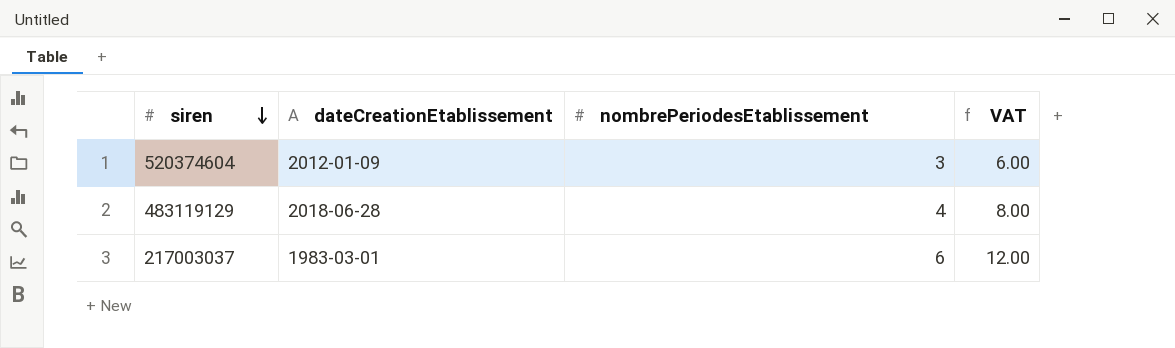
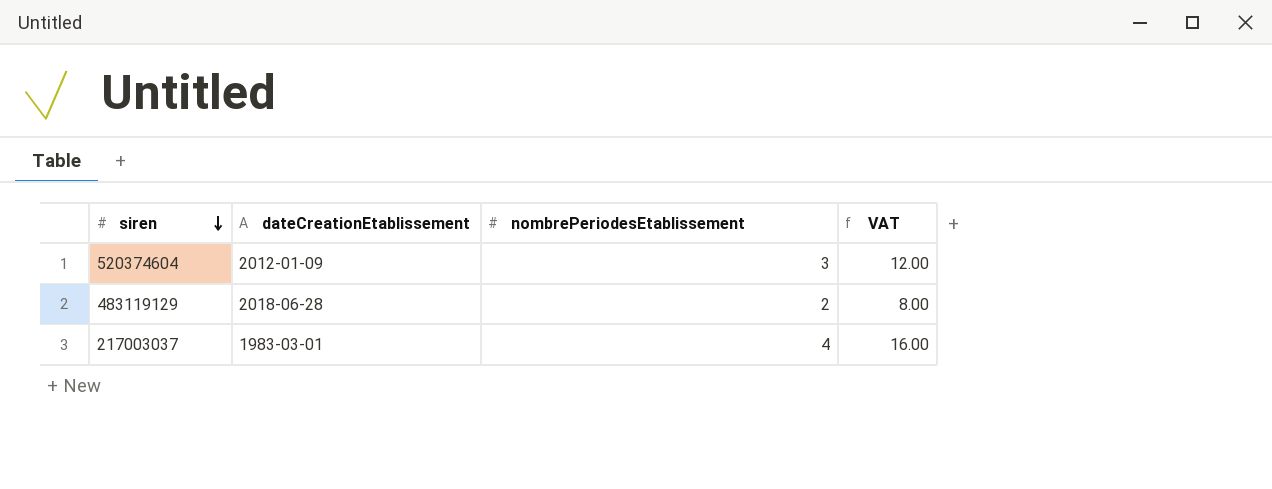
column VAT | formula: [nombrePeriodesEtablissement] * 2 -> [nombrePeriodesEtablissement] * 4
483119129 | nombrePeriodesEtablissement: 4 -> 2
217003037 | nombrePeriodesEtablissement: 6 -> 4

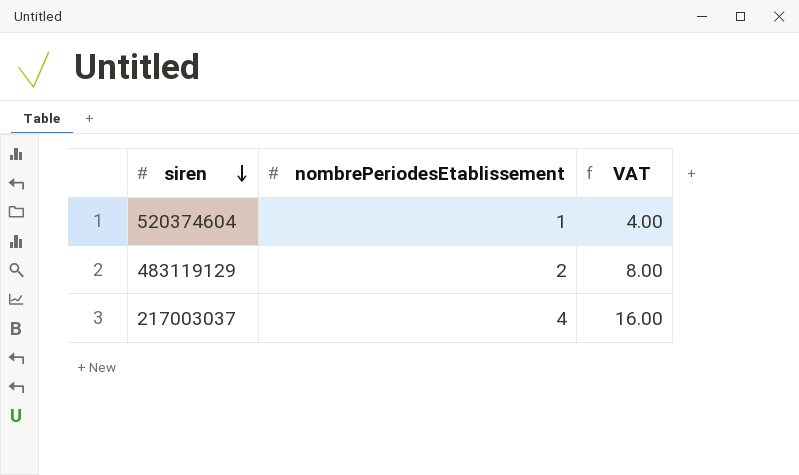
column dateCreationEtablissement | position: 2 -> none
520374604 | nombrePeriodesEtablissement: 3 -> 1
520374604 | VAT: 12.00 -> 4.00

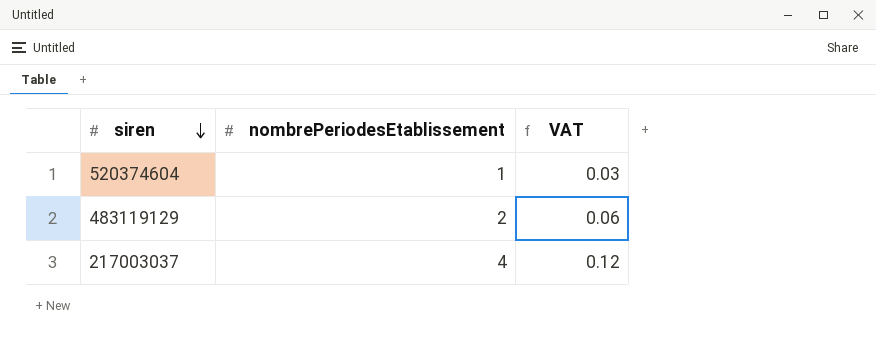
column VAT | formula: [nombrePeriodesEtablissement] * 4 -> [nombrePeriodesEtablissement] * 0.03

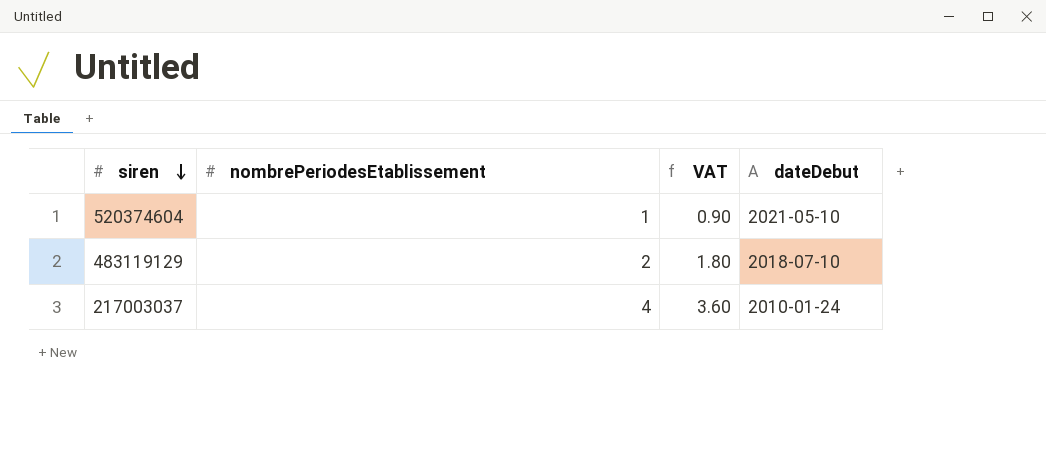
column VAT | formula: [nombrePeriodesEtablissement] * 0.03 -> [nombrePeriodesEtablissement] * 0.9
column dateDebut | position: none -> 4

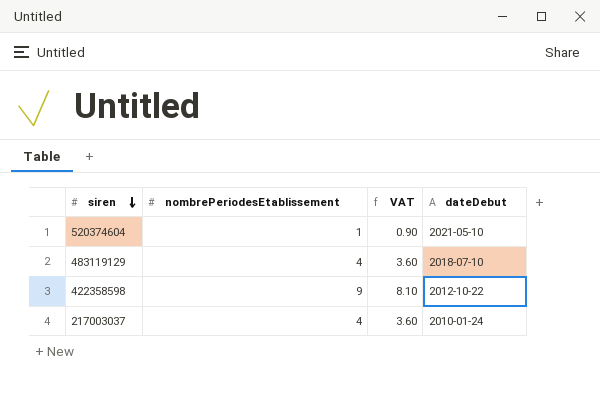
483119129 | nombrePeriodesEtablissement: 2 -> 4
483119129 | VAT: 1.80 -> 3.60
row 422358598: none -> 9 | 8.10 | 2012-10-22

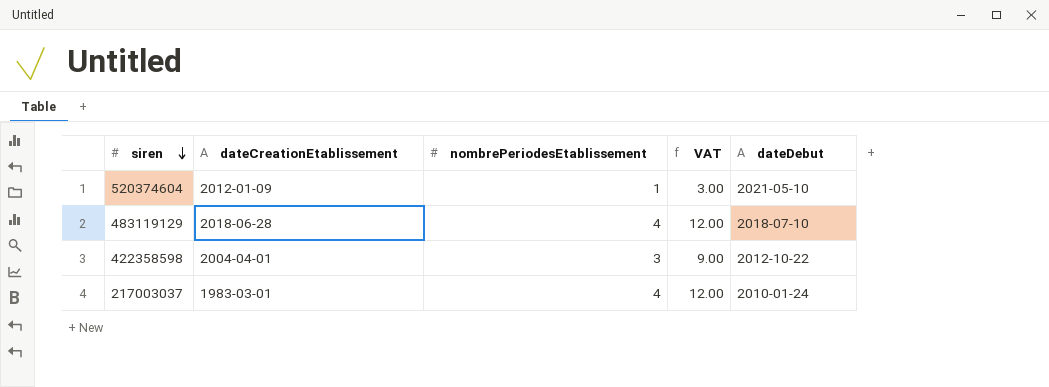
column dateCreationEtablissement | position: none -> 2
column VAT | formula: [nombrePeriodesEtablissement] * 0.9 -> [nombrePeriodesEtablissement] * 3
422358598 | nombrePeriodesEtablissement: 9 -> 3

